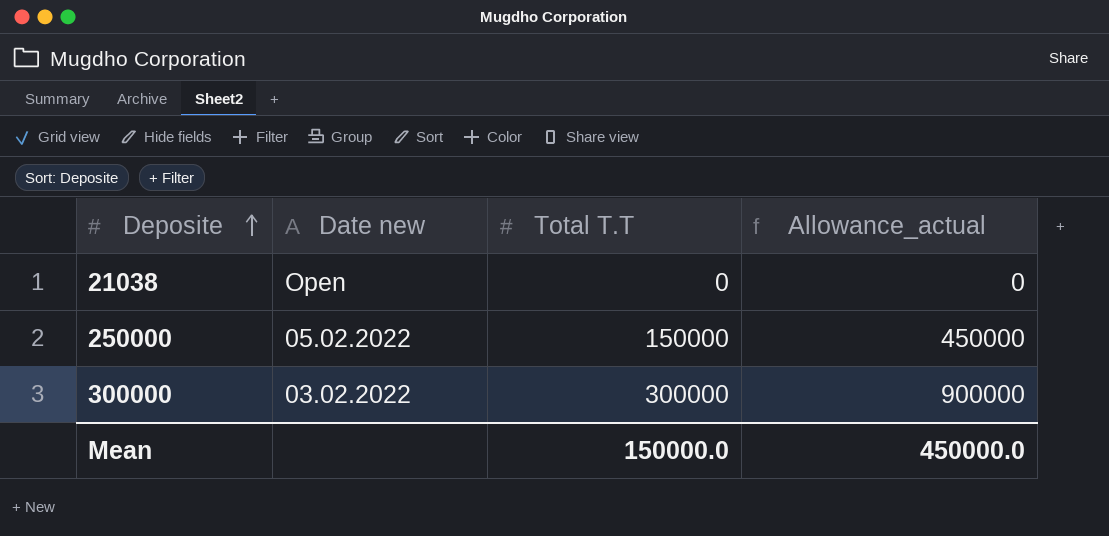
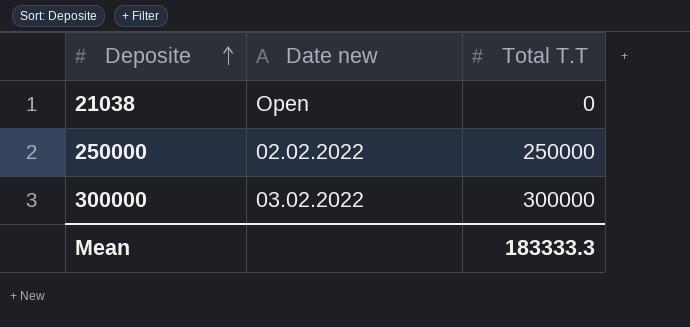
column Allowance_actual | formula: [Total T.T] * 3 -> none
250000 | Date new: 05.02.2022 -> 02.02.2022
250000 | Total T.T: 150000 -> 250000
Mean | Total T.T: 150000.0 -> 183333.3

